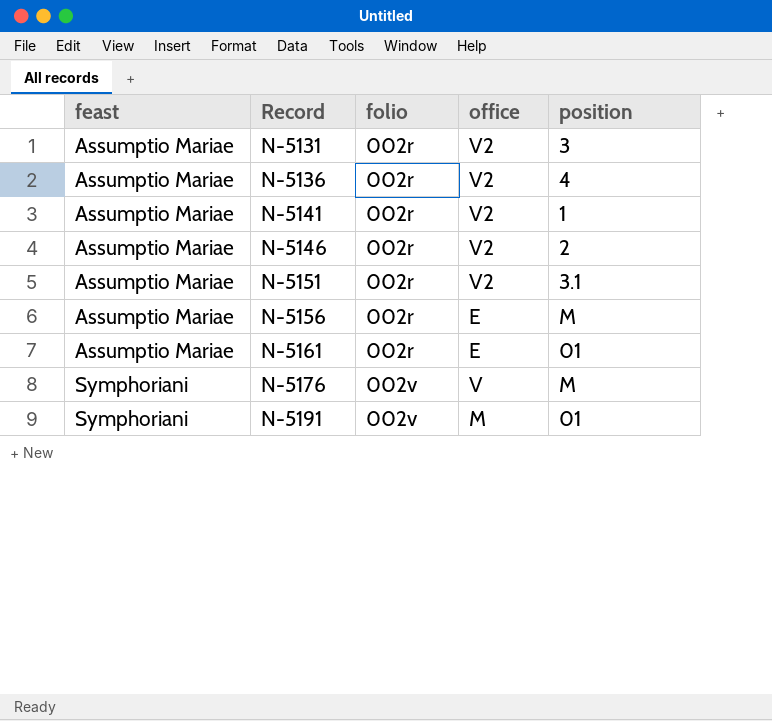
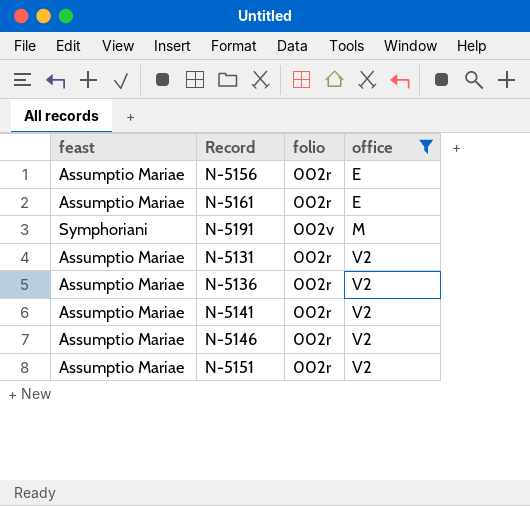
filter: none -> office != V
row order: feast ascending -> office ascending
column position | position: 5 -> none

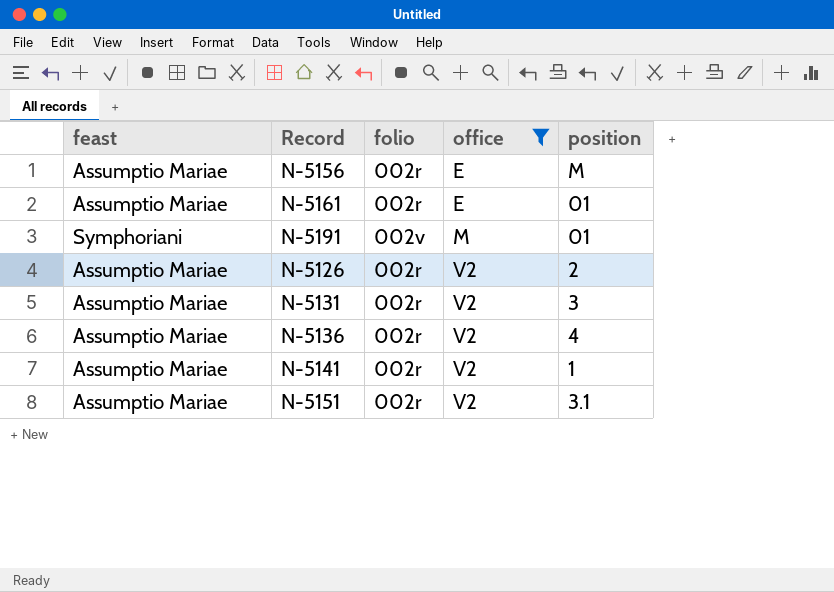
column position | position: none -> 5
row N-5146: Assumptio Mariae | 002r | V2 -> none
row N-5126: none -> Assumptio Mariae | 002r | V2 | 2

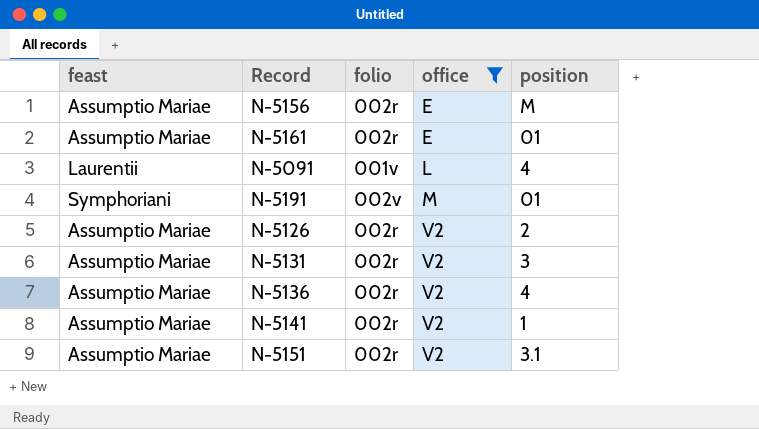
row N-5091: none -> Laurentii | 001v | L | 4

